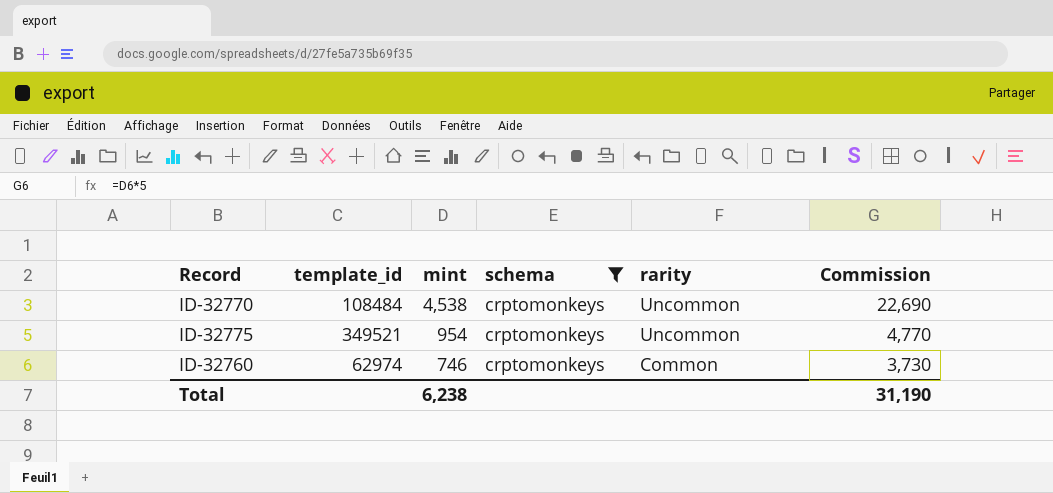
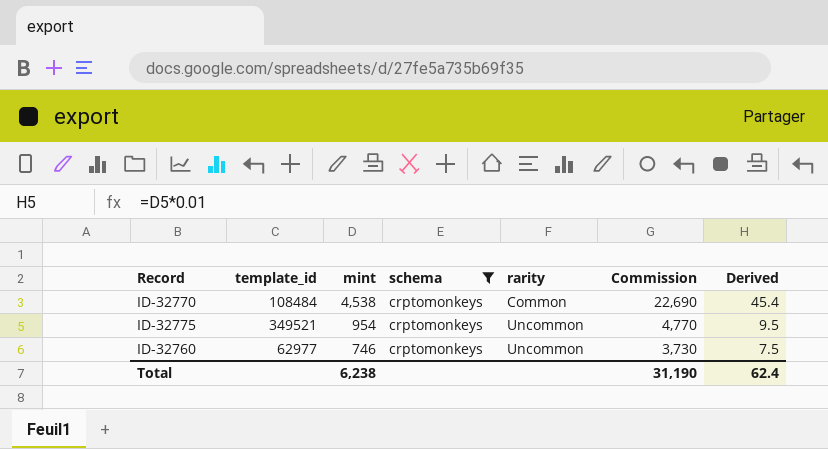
column Derived | formula: none -> [mint] * 0.01
ID-32770 | rarity: Uncommon -> Common
ID-32760 | template_id: 62974 -> 62977
ID-32760 | rarity: Common -> Uncommon

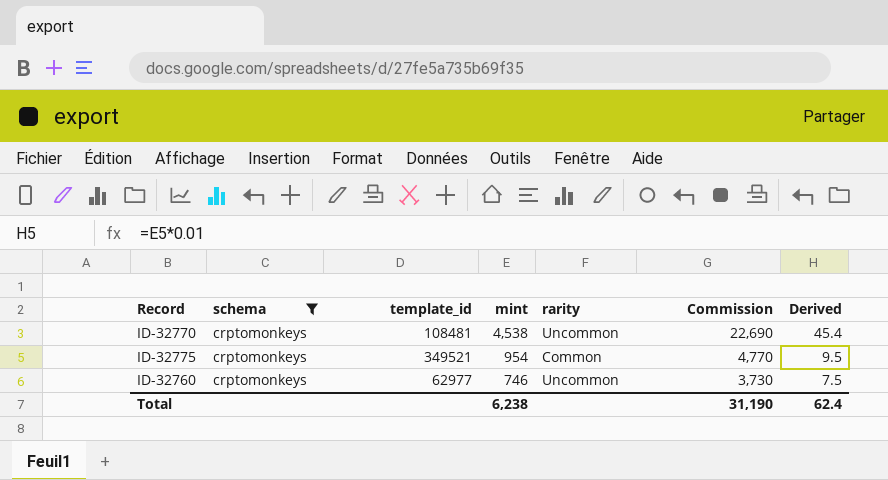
column schema | position: 4 -> 2
ID-32770 | template_id: 108484 -> 108481
ID-32770 | rarity: Common -> Uncommon
ID-32775 | rarity: Uncommon -> Common

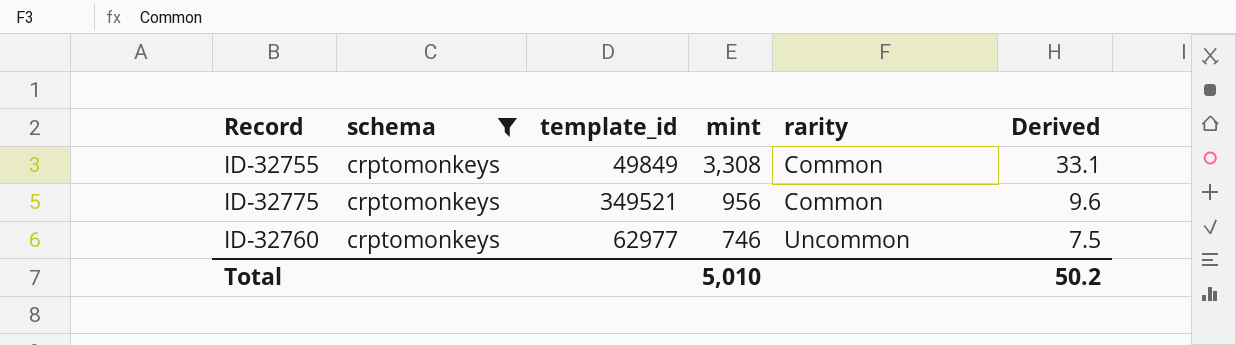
column Commission | formula: [mint] * 5 -> none
row ID-32770: crptomonkeys | 108481 | 4,538 | Uncommon | 22,690 | 45.4 -> none
row ID-32755: none -> crptomonkeys | 49849 | 3,308 | Common | 33.1
ID-32775 | mint: 954 -> 956
ID-32775 | Derived: 9.5 -> 9.6
Total | mint: 6,238 -> 5,010
Total | Derived: 62.4 -> 50.2

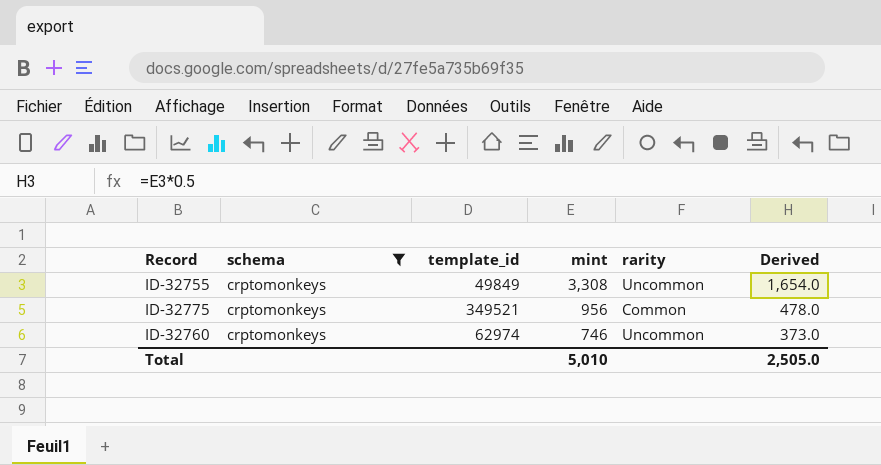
column Derived | formula: [mint] * 0.01 -> [mint] * 0.5
ID-32755 | rarity: Common -> Uncommon
ID-32760 | template_id: 62977 -> 62974
Total | Derived: 50.2 -> 2,505.0

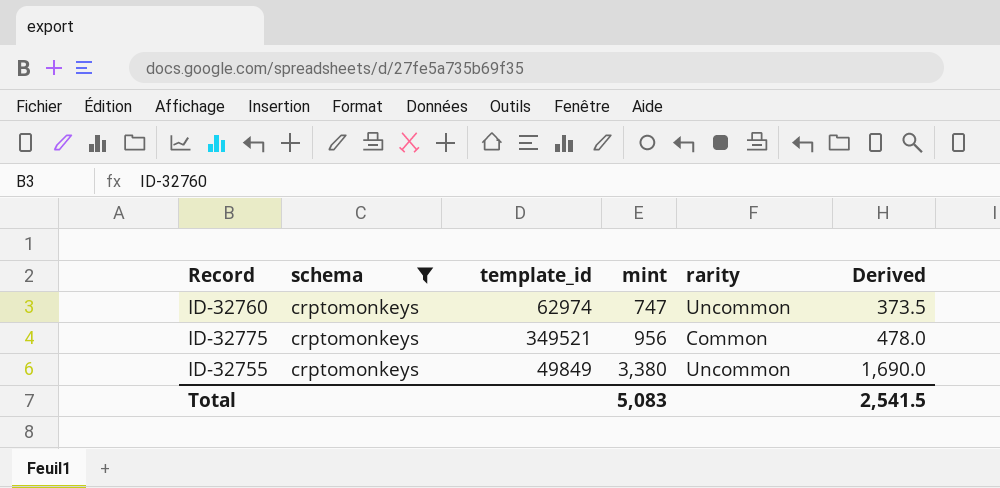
row order: mint descending -> mint ascending
ID-32760 | mint: 746 -> 747
ID-32760 | Derived: 373.0 -> 373.5
ID-32755 | mint: 3,308 -> 3,380
ID-32755 | Derived: 1,654.0 -> 1,690.0
Total | mint: 5,010 -> 5,083
Total | Derived: 2,505.0 -> 2,541.5

